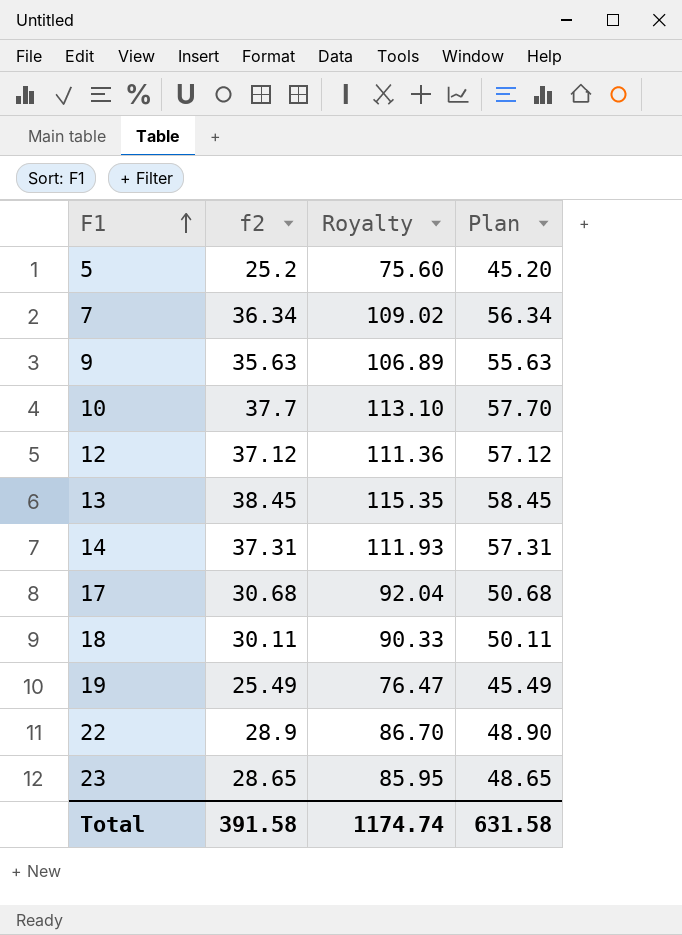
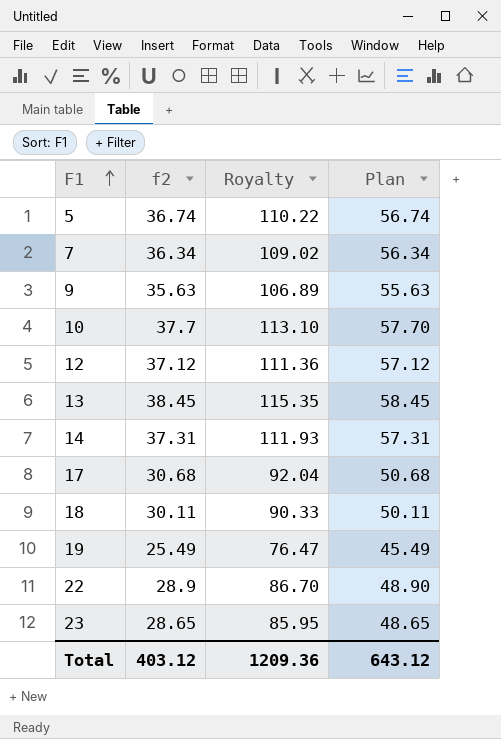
5 | f2: 25.2 -> 36.74
5 | Royalty: 75.60 -> 110.22
5 | Plan: 45.20 -> 56.74
Total | f2: 391.58 -> 403.12
Total | Royalty: 1174.74 -> 1209.36
Total | Plan: 631.58 -> 643.12

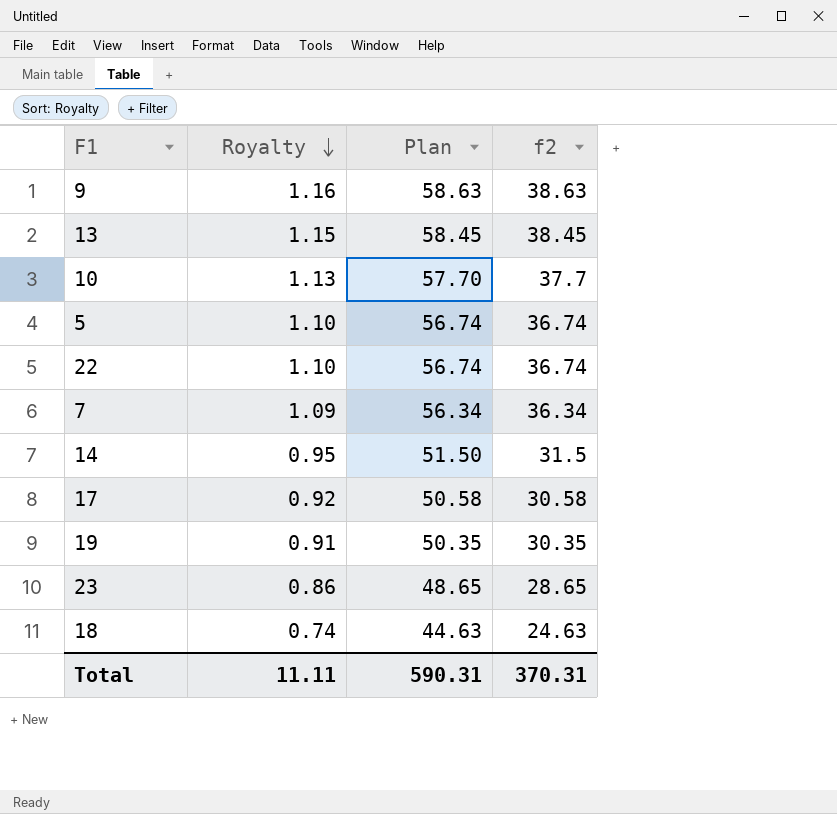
row order: F1 ascending -> Royalty descending
column Royalty | formula: [f2] * 3 -> [f2] * 0.03
column f2 | position: 2 -> 4
row 12: 37.12 | 111.36 | 57.12 -> none
9 | Plan: 55.63 -> 58.63
9 | f2: 35.63 -> 38.63
22 | Plan: 48.90 -> 56.74
22 | f2: 28.9 -> 36.74
14 | Plan: 57.31 -> 51.50
14 | f2: 37.31 -> 31.5
17 | Plan: 50.68 -> 50.58
17 | f2: 30.68 -> 30.58
19 | Plan: 45.49 -> 50.35
19 | f2: 25.49 -> 30.35
18 | Plan: 50.11 -> 44.63
18 | f2: 30.11 -> 24.63
Total | Royalty: 1209.36 -> 11.11
Total | Plan: 643.12 -> 590.31
Total | f2: 403.12 -> 370.31

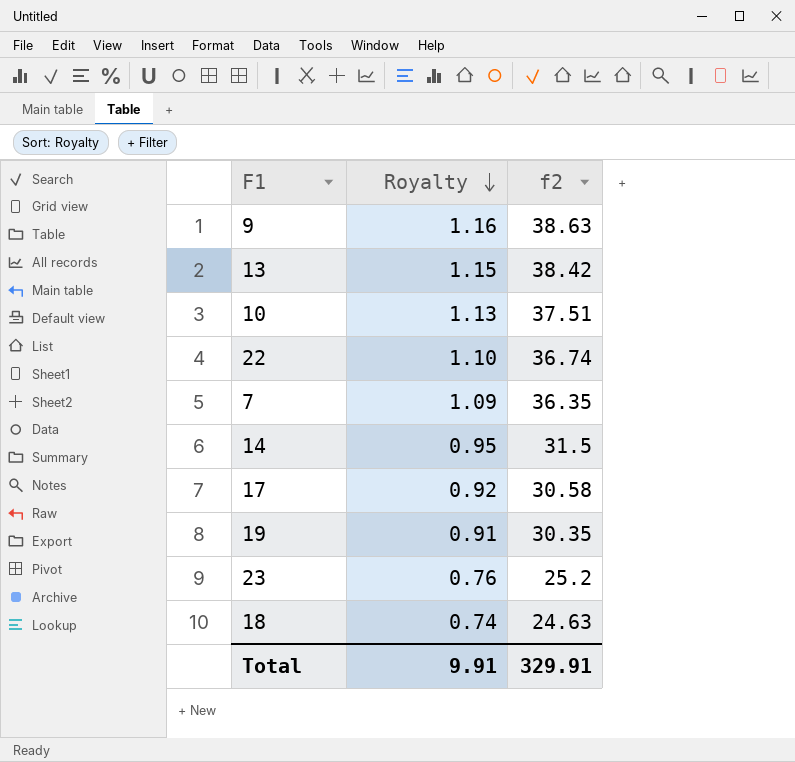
column Plan | formula: [f2] + 20 -> none
row 5: 1.10 | 56.74 | 36.74 -> none
13 | f2: 38.45 -> 38.42
10 | f2: 37.7 -> 37.51
7 | f2: 36.34 -> 36.35
23 | Royalty: 0.86 -> 0.76
23 | f2: 28.65 -> 25.2
Total | Royalty: 11.11 -> 9.91
Total | f2: 370.31 -> 329.91

